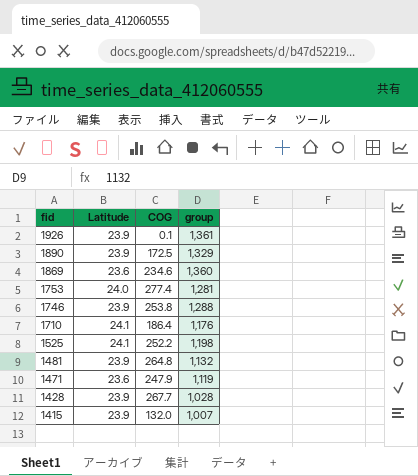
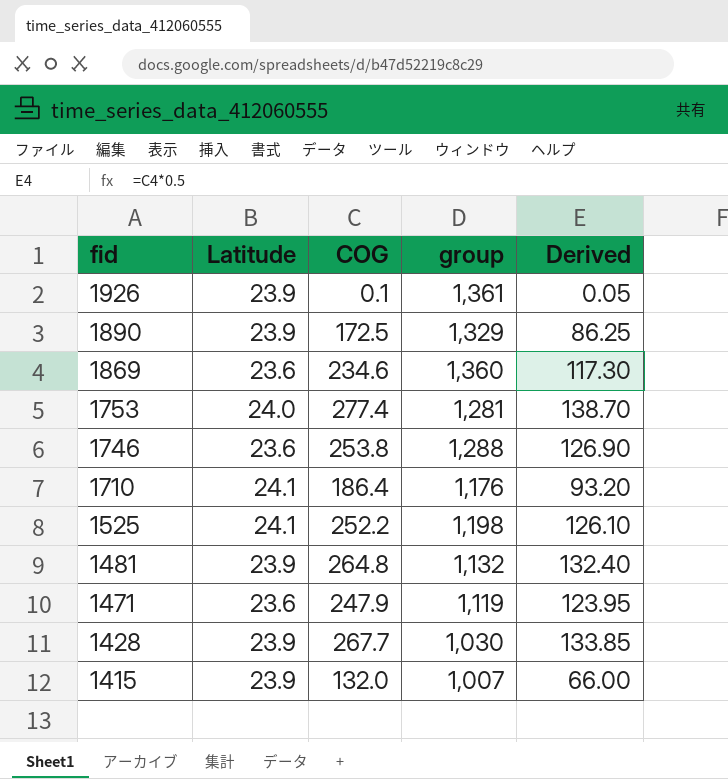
column Derived | formula: none -> [COG] * 0.5
1746 | Latitude: 23.9 -> 23.6
1428 | group: 1,028 -> 1,030

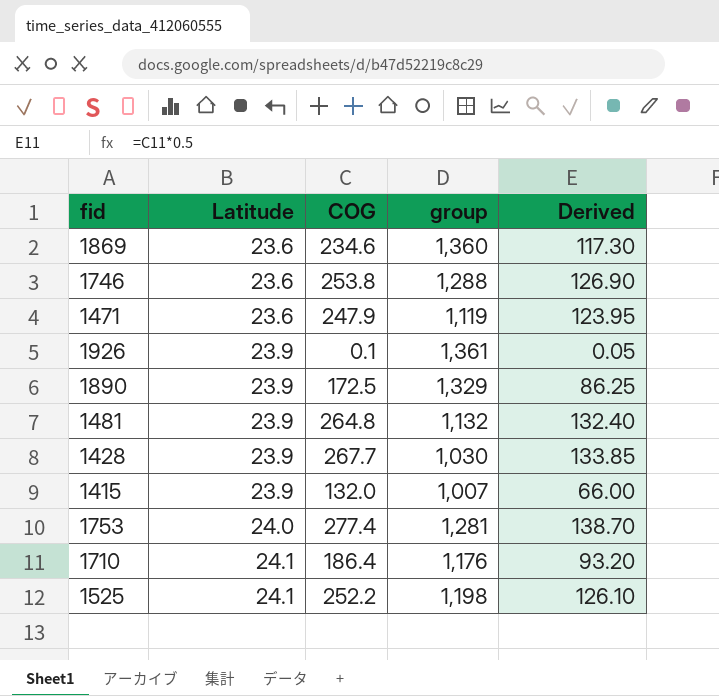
row order: fid descending -> Latitude ascending

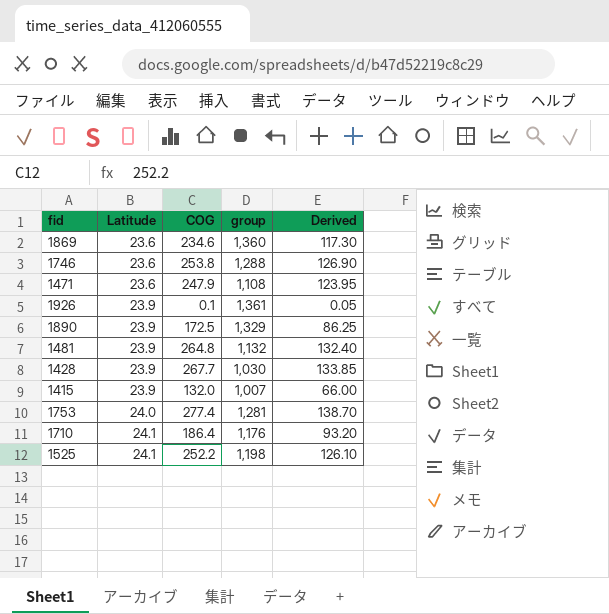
1471 | group: 1,119 -> 1,108

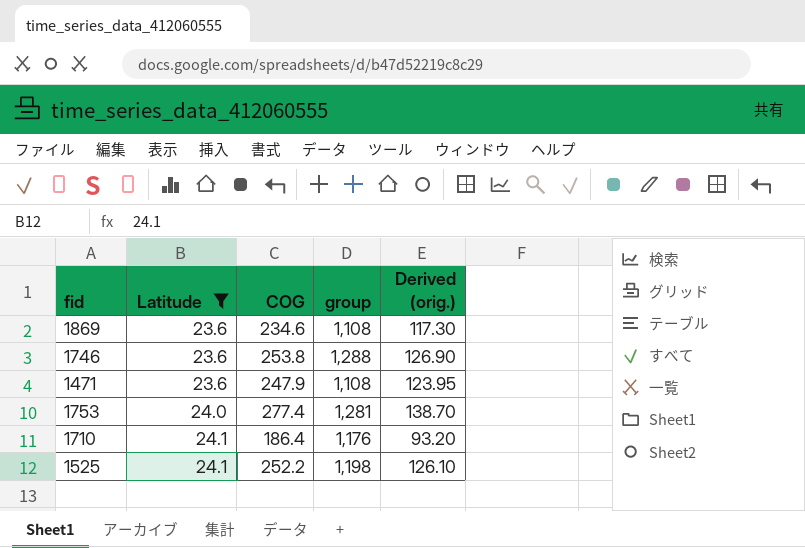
filter: none -> Latitude != 23.9
column name: Derived -> Derived (orig.)
1869 | group: 1,360 -> 1,108

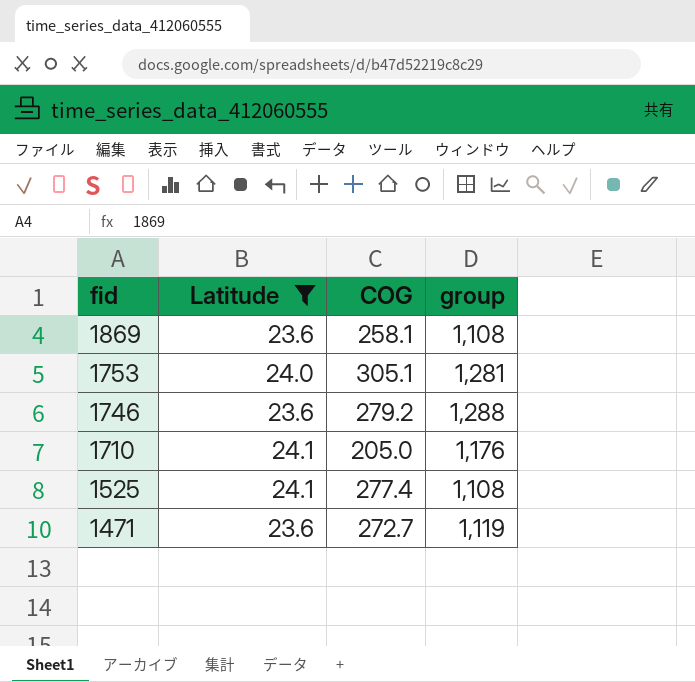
row order: Latitude ascending -> fid descending
column Derived (orig.) | formula: [COG] * 0.5 -> none
1869 | COG: 234.6 -> 258.1
1753 | COG: 277.4 -> 305.1
1746 | COG: 253.8 -> 279.2
1710 | COG: 186.4 -> 205.0
1525 | COG: 252.2 -> 277.4
1525 | group: 1,198 -> 1,108
1471 | COG: 247.9 -> 272.7
1471 | group: 1,108 -> 1,119

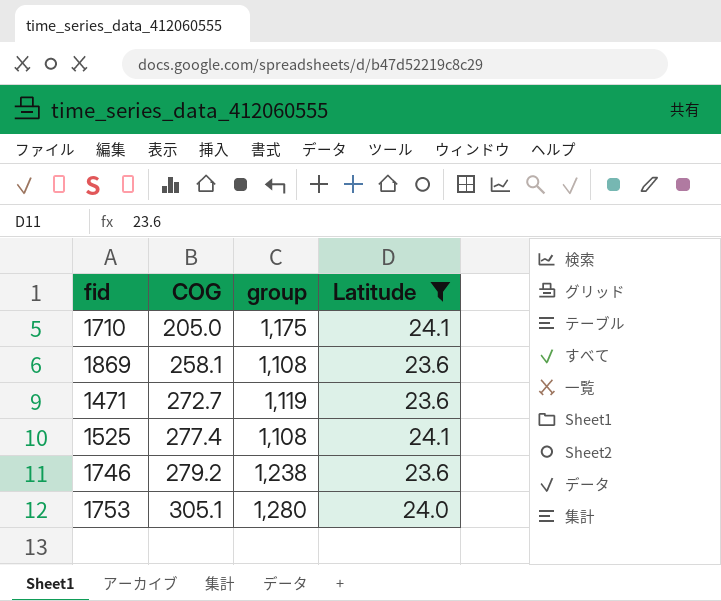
row order: fid descending -> COG ascending
column Latitude | position: 2 -> 4
1710 | group: 1,176 -> 1,175
1746 | group: 1,288 -> 1,238
1753 | group: 1,281 -> 1,280

